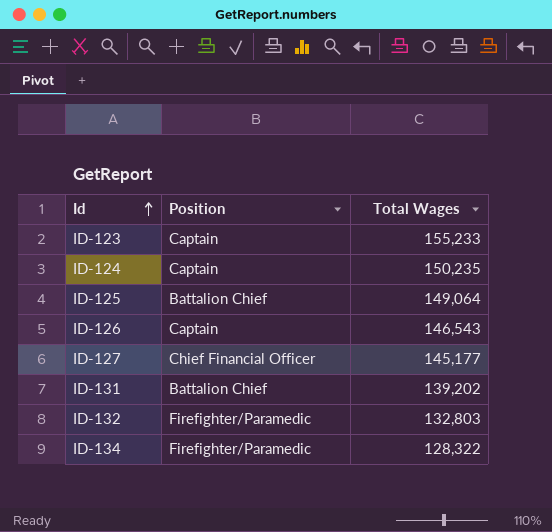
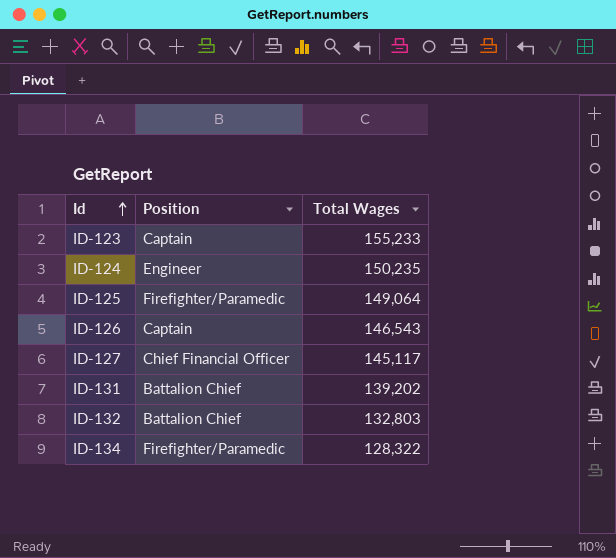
ID-124 | Position: Captain -> Engineer
ID-125 | Position: Battalion Chief -> Firefighter/Paramedic
ID-127 | Total Wages: 145,177 -> 145,117
ID-132 | Position: Firefighter/Paramedic -> Battalion Chief

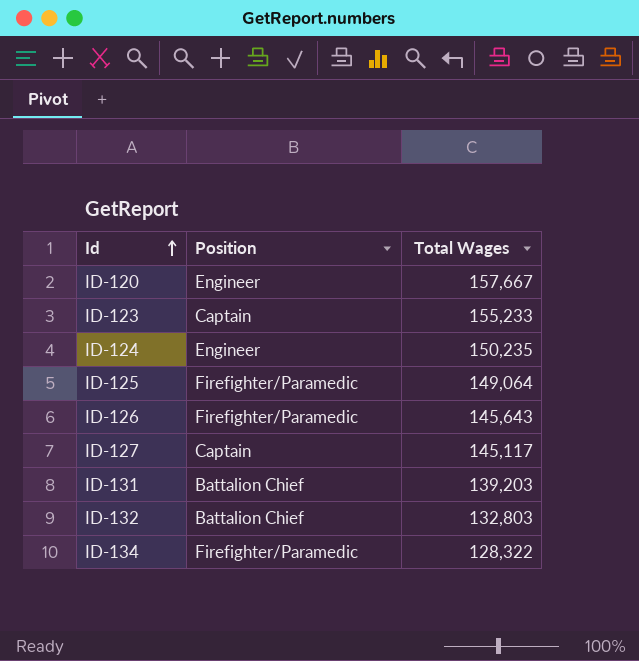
row ID-120: none -> Engineer | 157,667
ID-126 | Position: Captain -> Firefighter/Paramedic
ID-126 | Total Wages: 146,543 -> 145,643
ID-127 | Position: Chief Financial Officer -> Captain
ID-131 | Total Wages: 139,202 -> 139,203

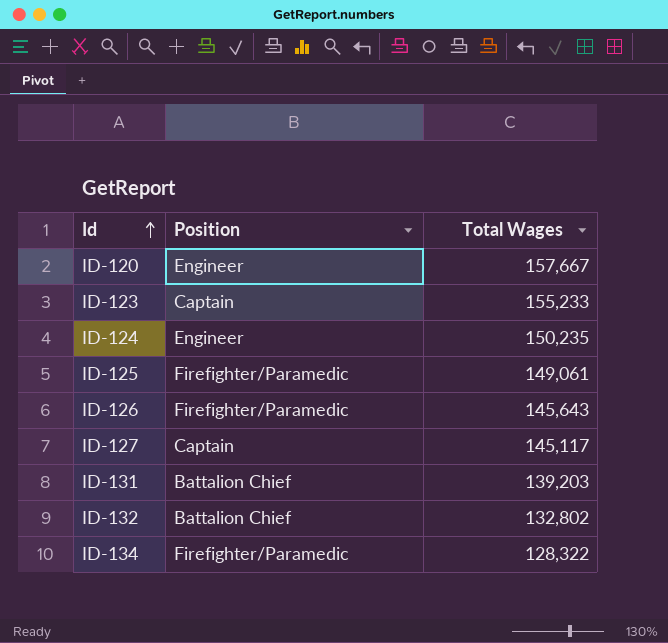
ID-125 | Total Wages: 149,064 -> 149,061
ID-132 | Total Wages: 132,803 -> 132,802

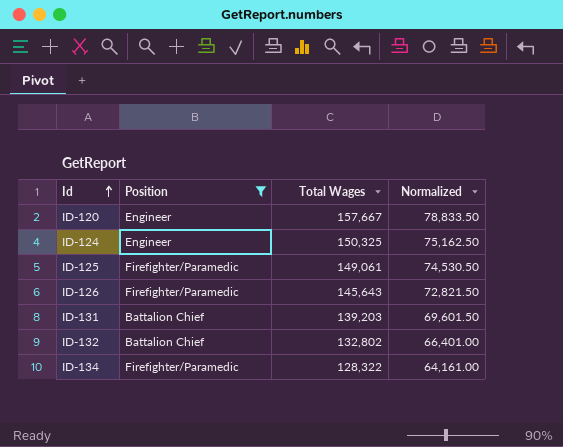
filter: none -> Position != Captain
column Normalized | formula: none -> [Total Wages] * 0.5
ID-124 | Total Wages: 150,235 -> 150,325

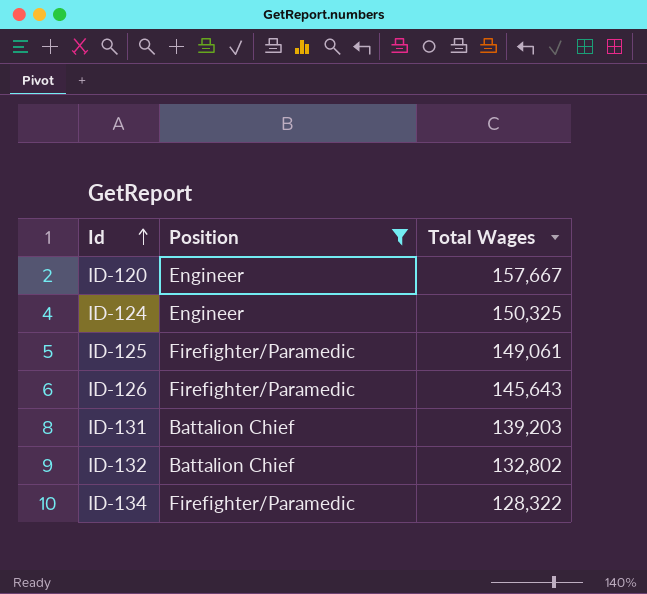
column Normalized | formula: [Total Wages] * 0.5 -> none

